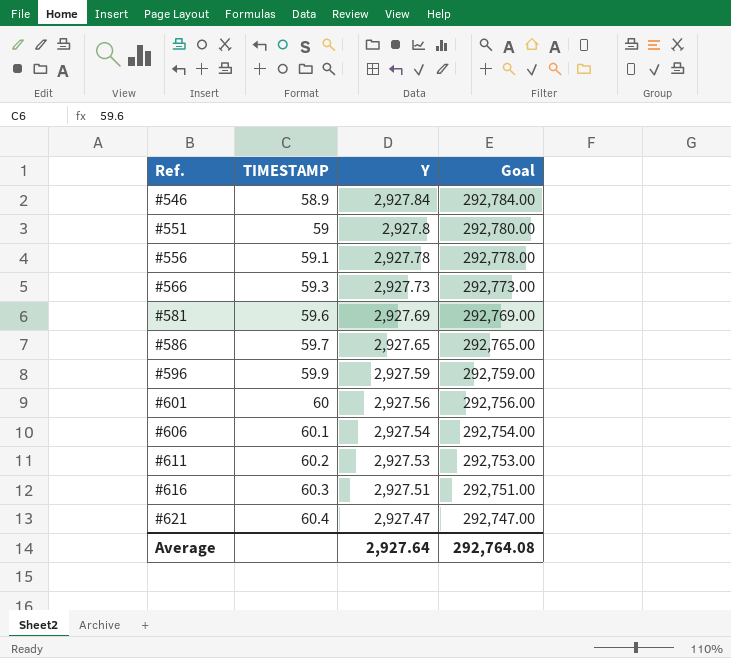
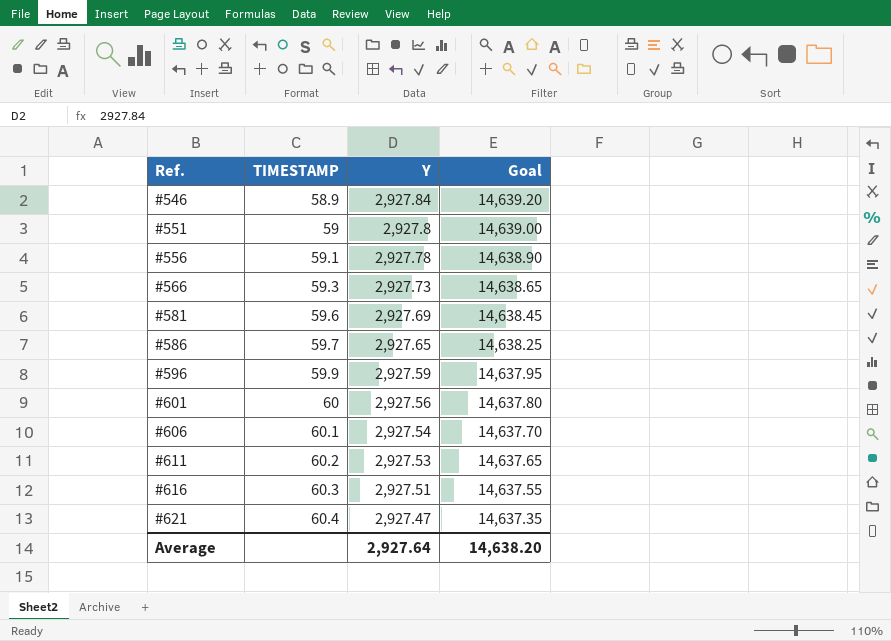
column Goal | formula: [Y] * 100 -> [Y] * 5
Average | Goal: 292,764.08 -> 14,638.20

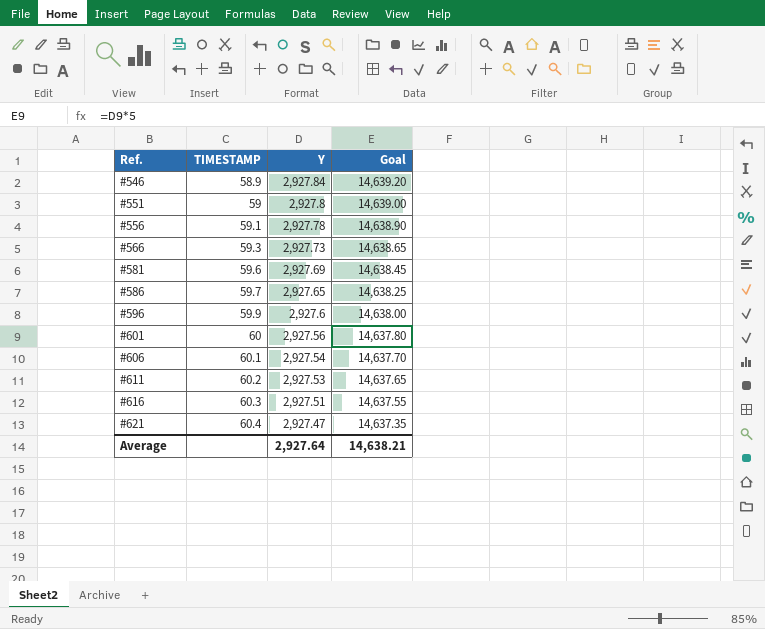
#596 | Y: 2,927.59 -> 2,927.6
#596 | Goal: 14,637.95 -> 14,638.00
Average | Goal: 14,638.20 -> 14,638.21

